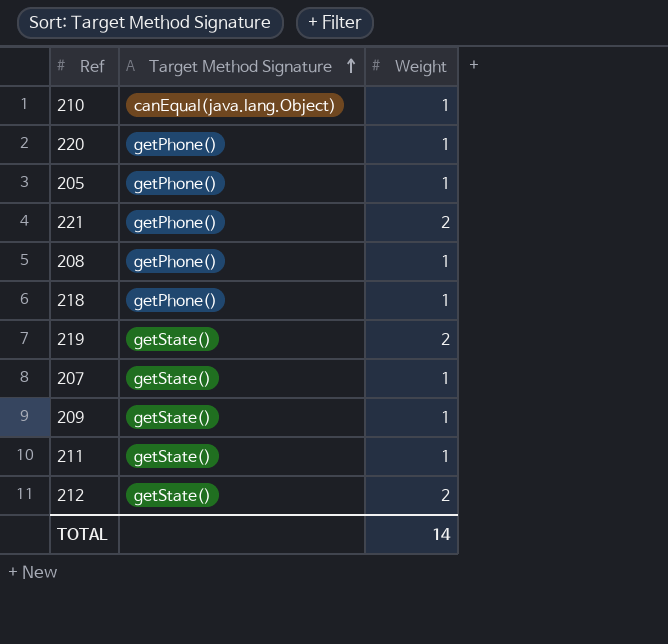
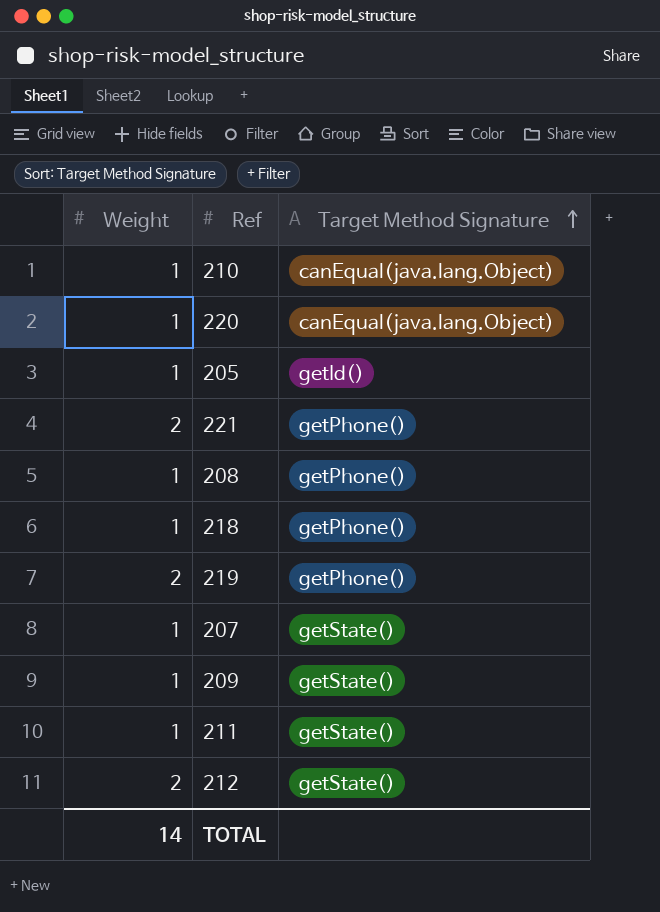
column Weight | position: 3 -> 1
220 | Target Method Signature: getPhone() -> canEqual(java.lang.Object)
205 | Target Method Signature: getPhone() -> getId()
219 | Target Method Signature: getState() -> getPhone()

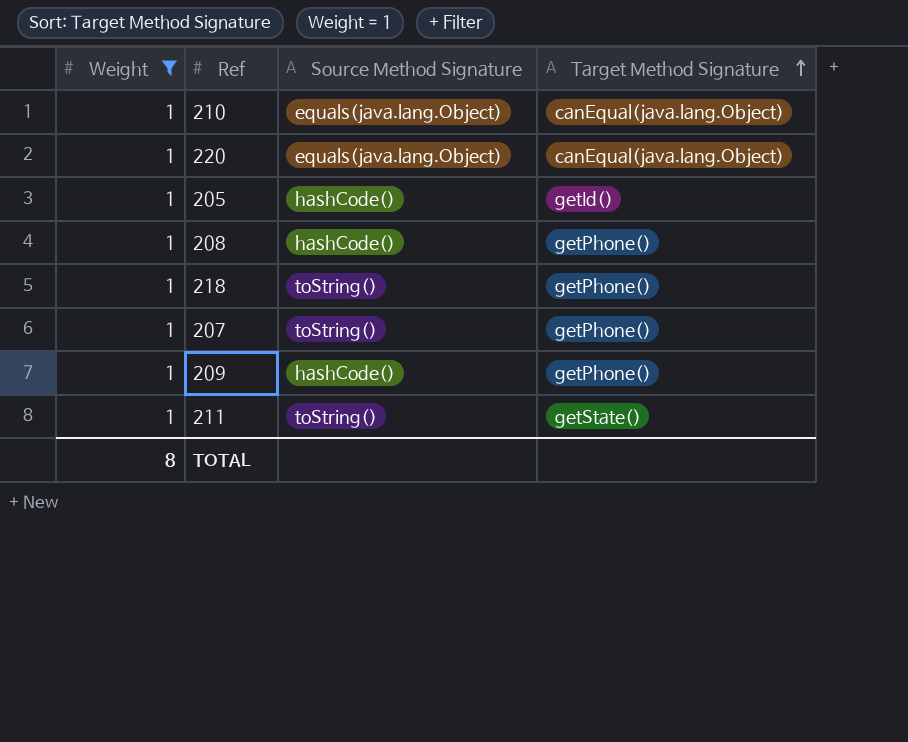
filter: none -> Weight = 1
column Source Method Signature | position: none -> 3
207 | Target Method Signature: getState() -> getPhone()
209 | Target Method Signature: getState() -> getPhone()
TOTAL | Weight: 14 -> 8

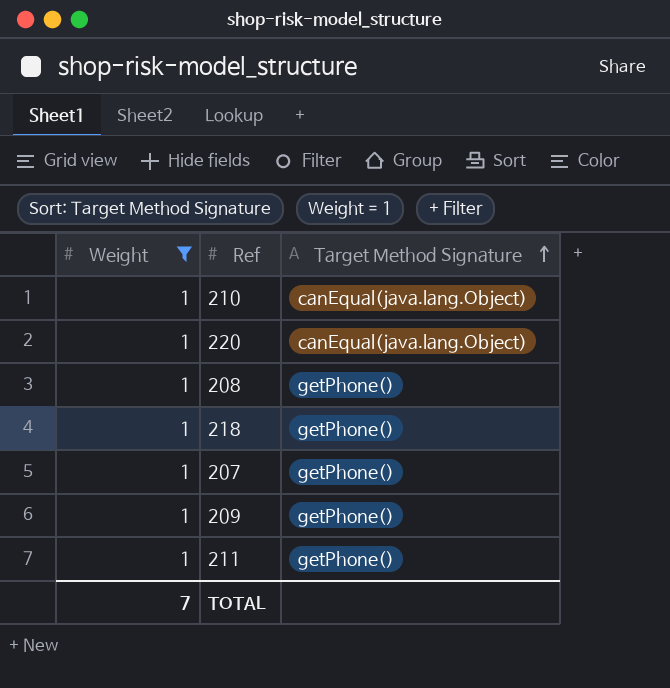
column Source Method Signature | position: 3 -> none
row 205: 1 | hashCode() | getId() -> none
211 | Target Method Signature: getState() -> getPhone()
TOTAL | Weight: 8 -> 7

